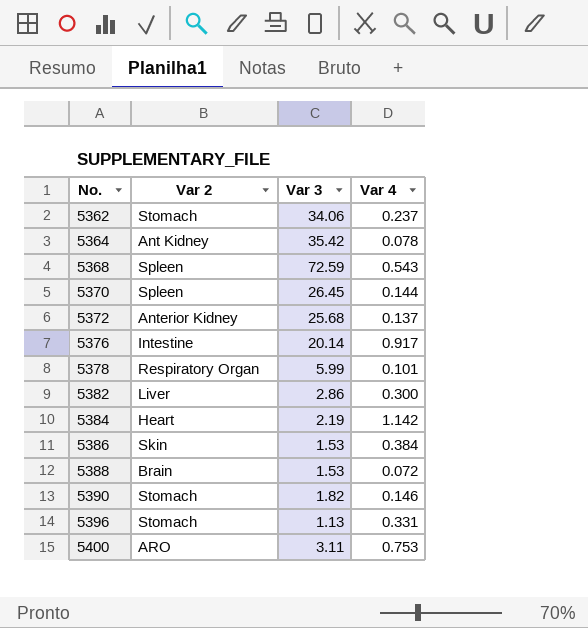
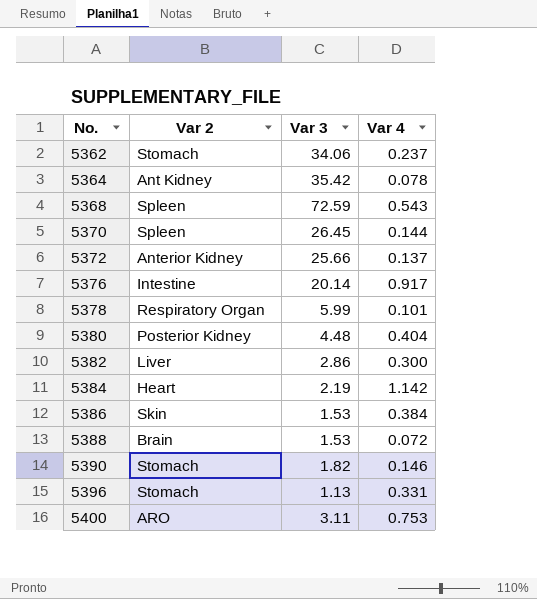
5372 | Var 3: 25.68 -> 25.66
row 5380: none -> Posterior Kidney | 4.48 | 0.404

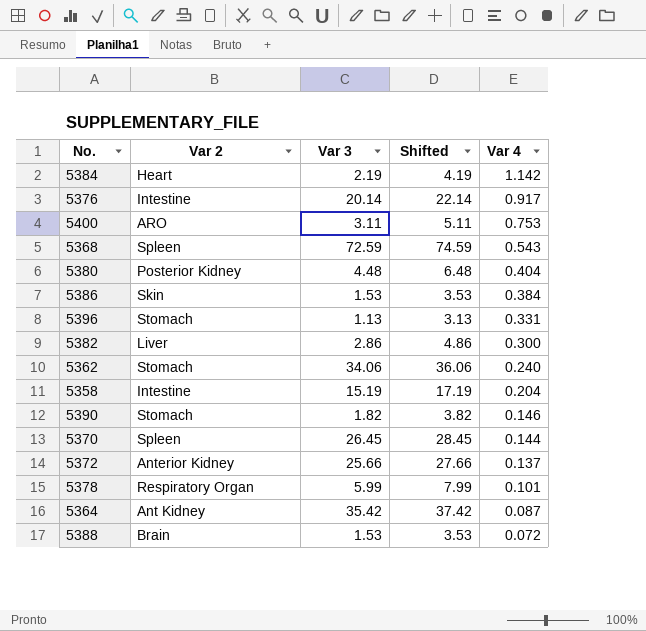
row order: No. ascending -> Var 4 descending
column Shifted | formula: none -> [Var 3] + 2
5362 | Var 4: 0.237 -> 0.240
row 5358: none -> Intestine | 15.19 | 17.19 | 0.204
5364 | Var 4: 0.078 -> 0.087

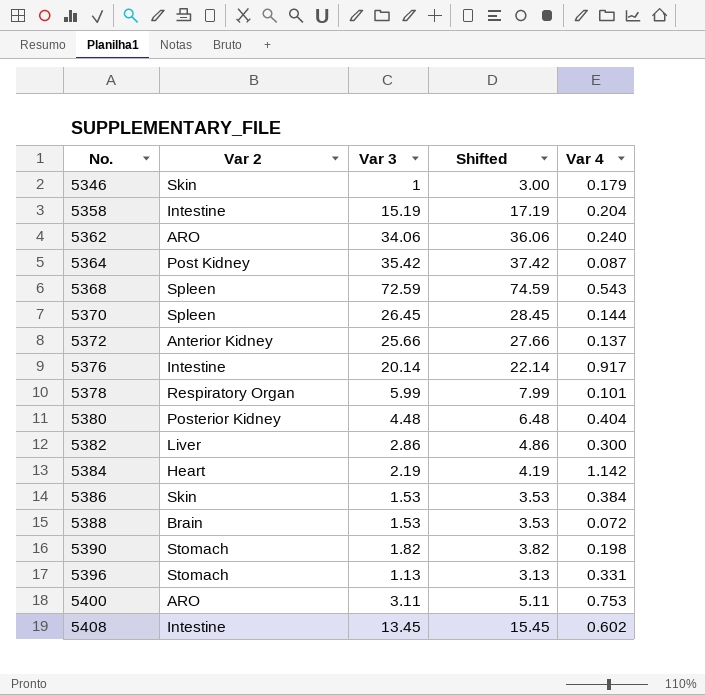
row order: Var 4 descending -> No. ascending
row 5346: none -> Skin | 1 | 3.00 | 0.179
5362 | Var 2: Stomach -> ARO
5364 | Var 2: Ant Kidney -> Post Kidney
5390 | Var 4: 0.146 -> 0.198
row 5408: none -> Intestine | 13.45 | 15.45 | 0.602

